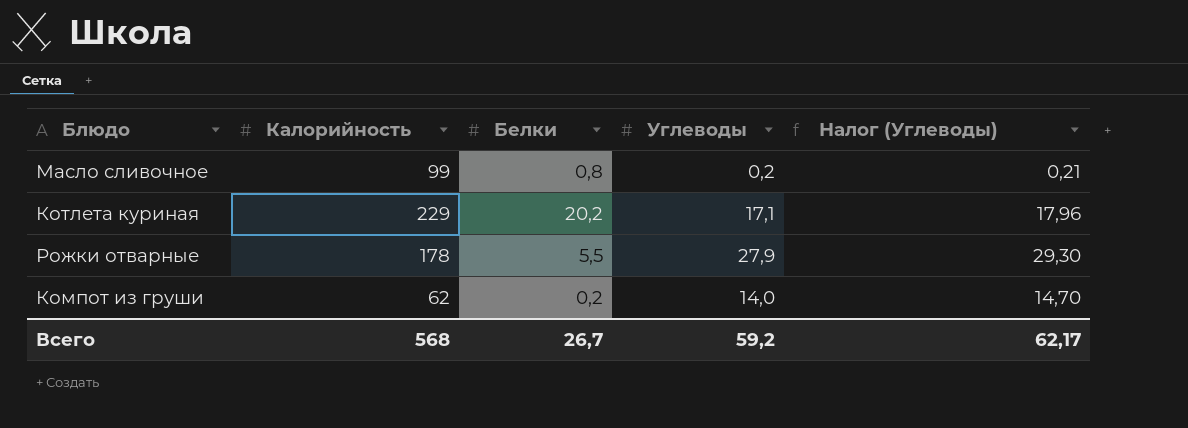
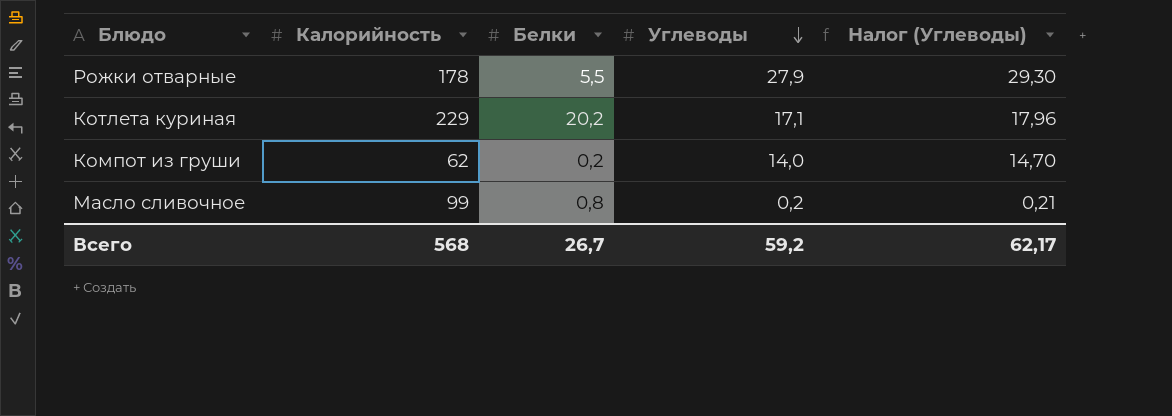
row order: none -> Углеводы descending

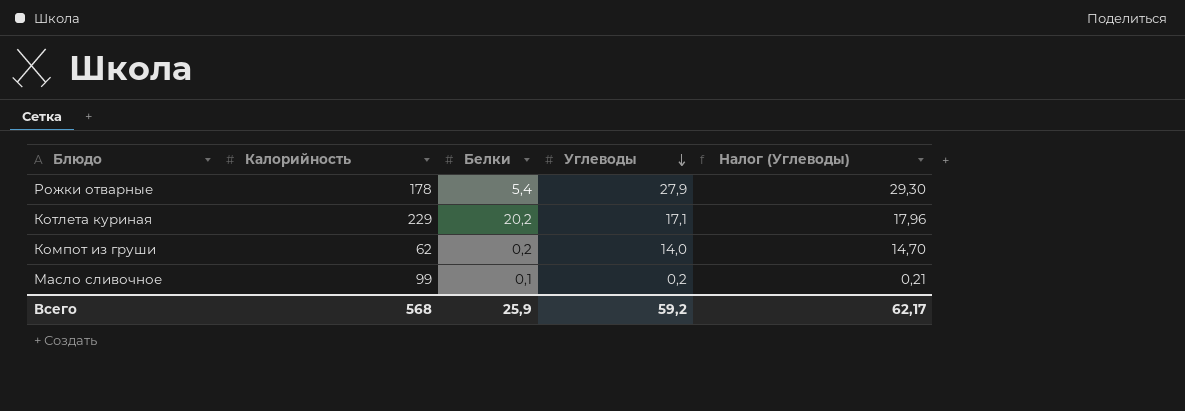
Рожки отварные | Белки: 5,5 -> 5,4
Масло сливочное | Белки: 0,8 -> 0,1
Всего | Белки: 26,7 -> 25,9

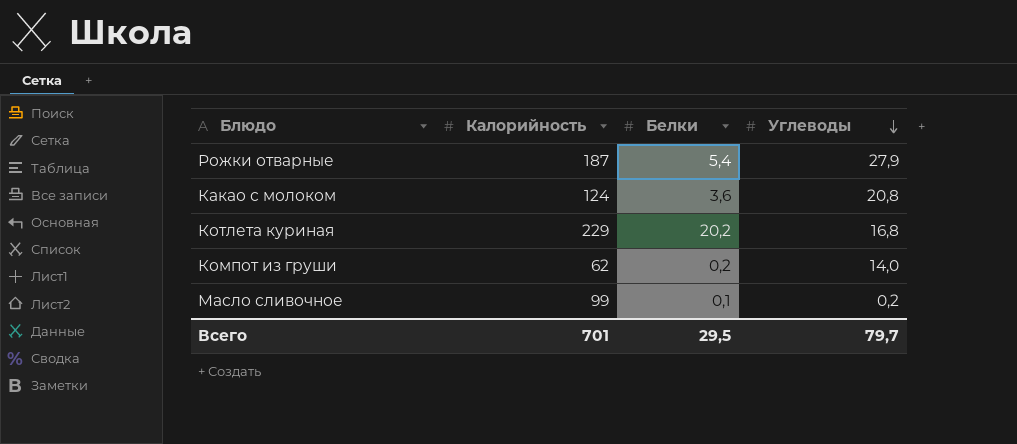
column Налог (Углеводы) | formula: [Углеводы] * 1,05 -> none
Рожки отварные | Калорийность: 178 -> 187
row Какао с молоком: none -> 124 | 3,6 | 20,8
Котлета куриная | Углеводы: 17,1 -> 16,8
Всего | Калорийность: 568 -> 701
Всего | Белки: 25,9 -> 29,5
Всего | Углеводы: 59,2 -> 79,7

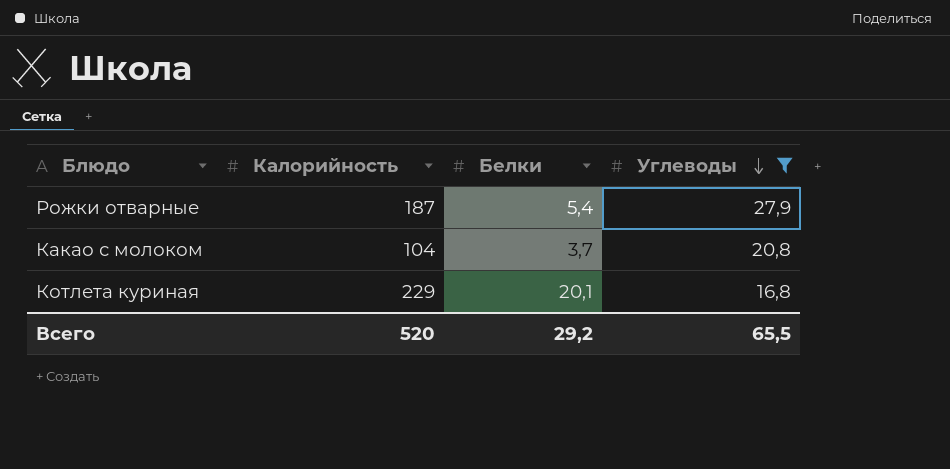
filter: none -> Углеводы >= 16,8
Какао с молоком | Калорийность: 124 -> 104
Какао с молоком | Белки: 3,6 -> 3,7
Котлета куриная | Белки: 20,2 -> 20,1
Всего | Калорийность: 701 -> 520
Всего | Белки: 29,5 -> 29,2
Всего | Углеводы: 79,7 -> 65,5

